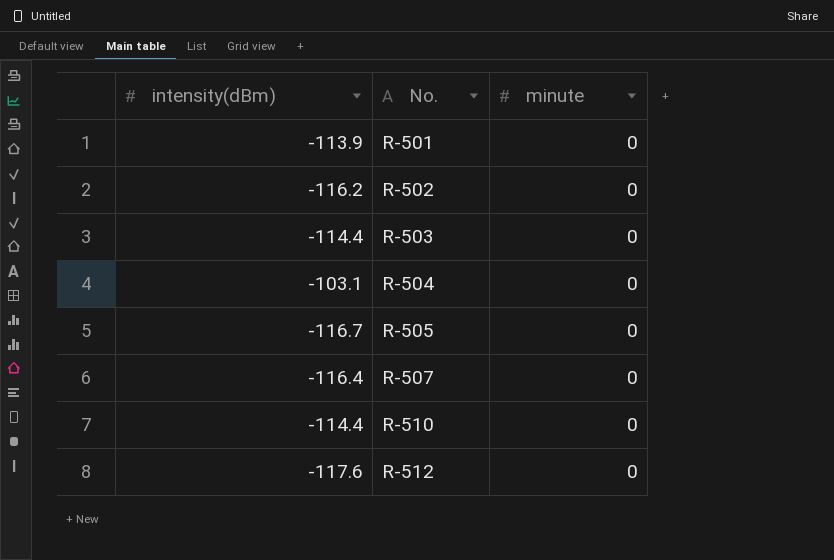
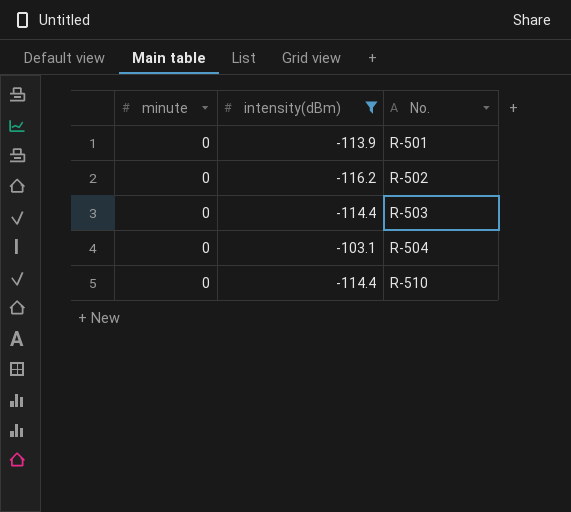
filter: none -> intensity(dBm) >= -116.2
column minute | position: 3 -> 1

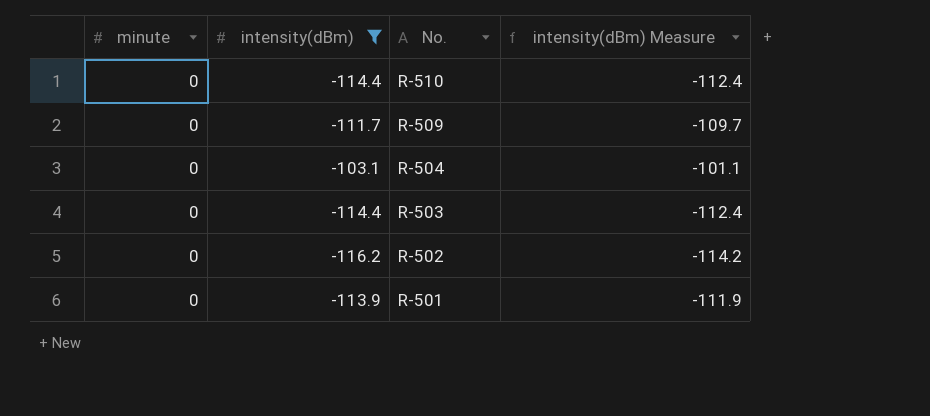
row order: No. ascending -> No. descending
column intensity(dBm) Measure | formula: none -> [intensity(dBm)] + 2
row R-509: none -> 0 | -111.7 | -109.7

